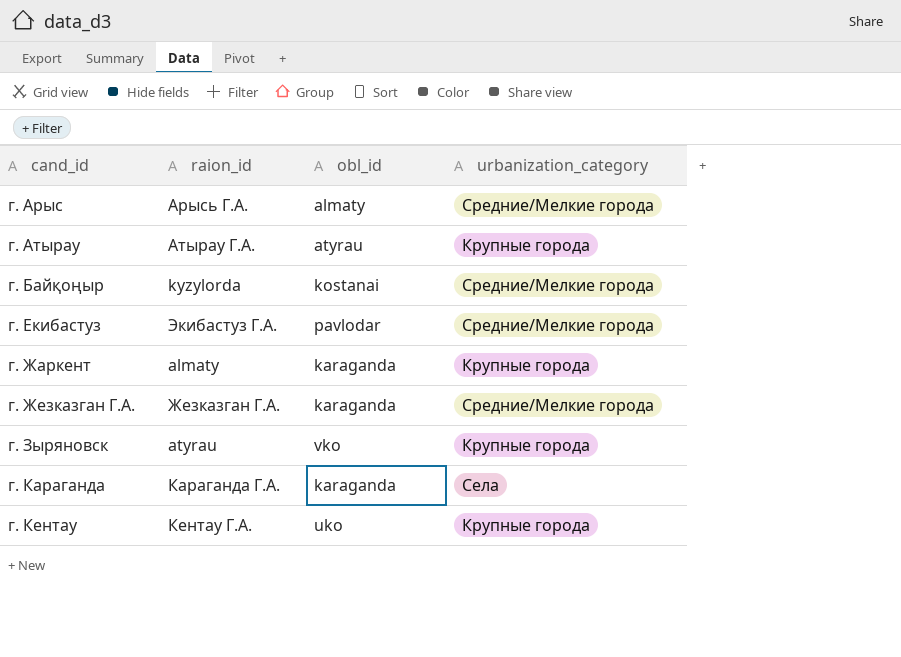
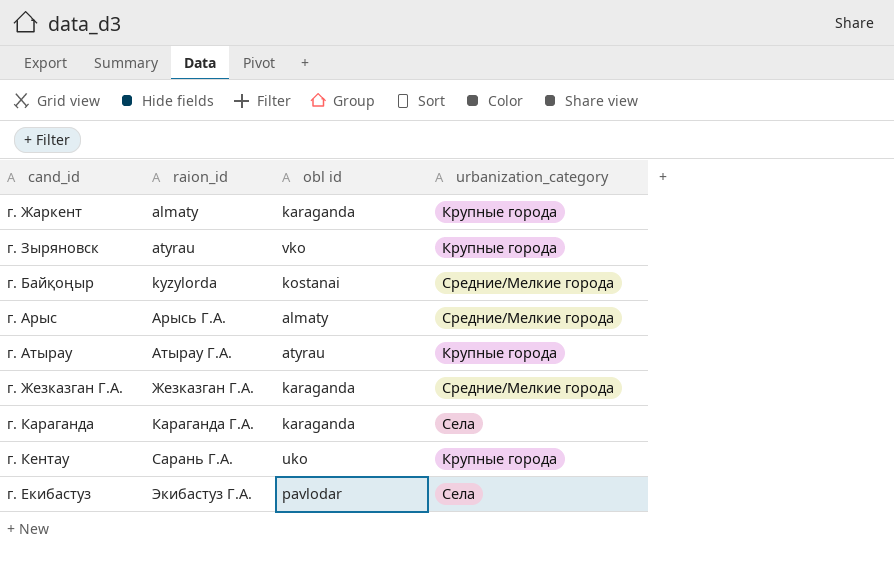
row order: cand_id ascending -> raion_id ascending
column name: obl_id -> obl id
г. Кентау | raion_id: Кентау Г.А. -> Сарань Г.А.
г. Екибастуз | urbanization_category: Средние/Мелкие города -> Села

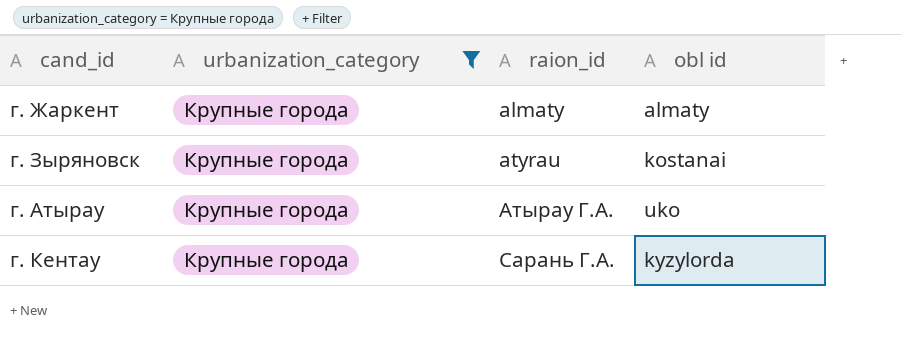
filter: none -> urbanization_category = Крупные города
column urbanization_category | position: 4 -> 2
г. Жаркент | obl id: karaganda -> almaty
г. Зыряновск | obl id: vko -> kostanai
г. Атырау | obl id: atyrau -> uko
г. Кентау | obl id: uko -> kyzylorda

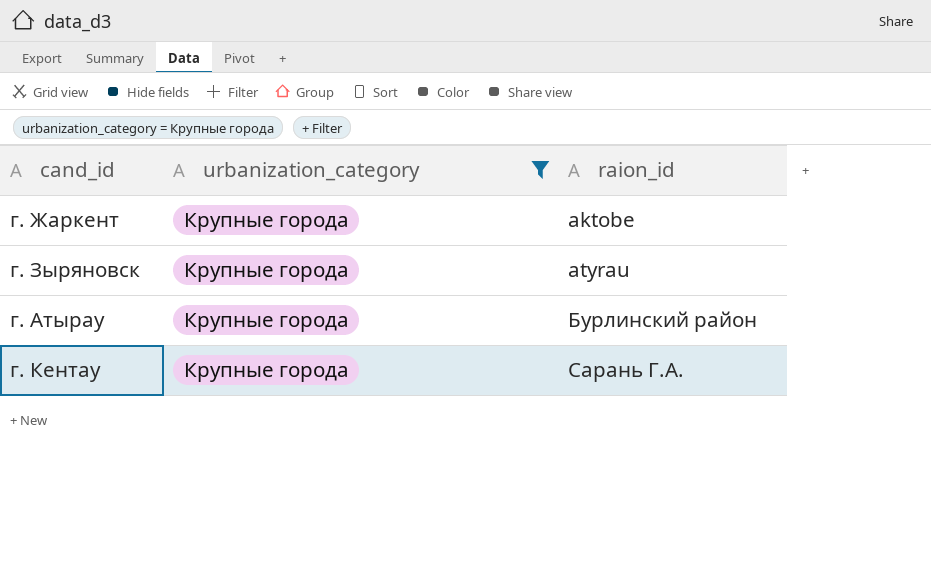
column obl id | position: 4 -> none
г. Жаркент | raion_id: almaty -> aktobe
г. Атырау | raion_id: Атырау Г.А. -> Бурлинский район

